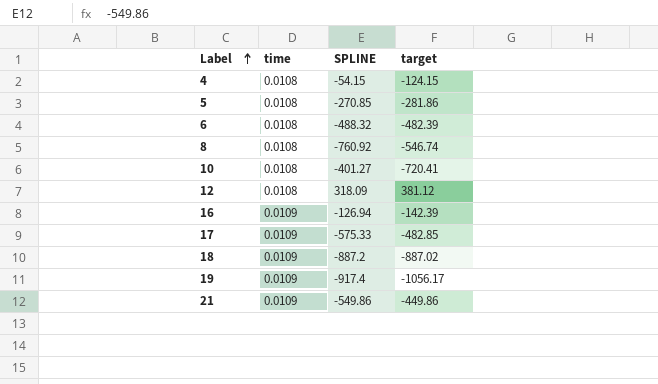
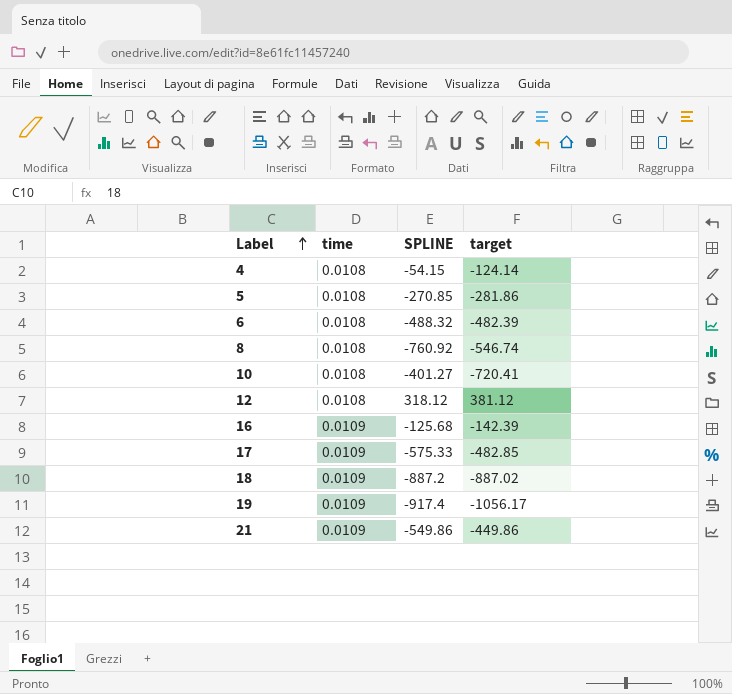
4 | target: -124.15 -> -124.14
12 | SPLINE: 318.09 -> 318.12
16 | SPLINE: -126.94 -> -125.68

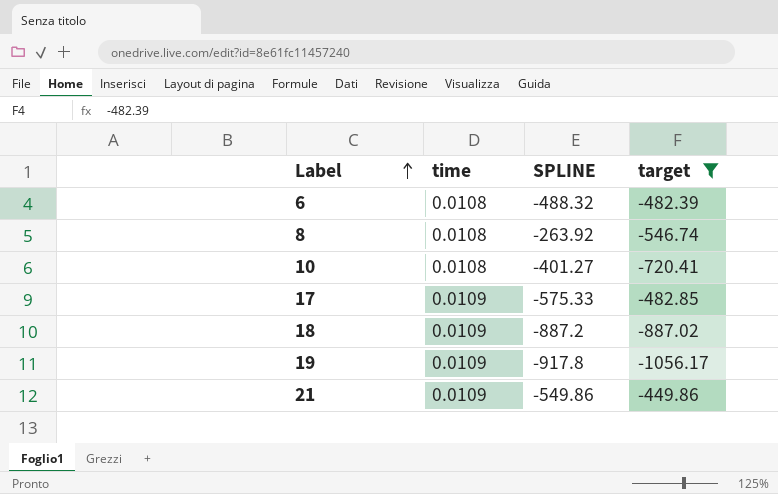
filter: none -> target <= -449.86
8 | SPLINE: -760.92 -> -263.92
19 | SPLINE: -917.4 -> -917.8

